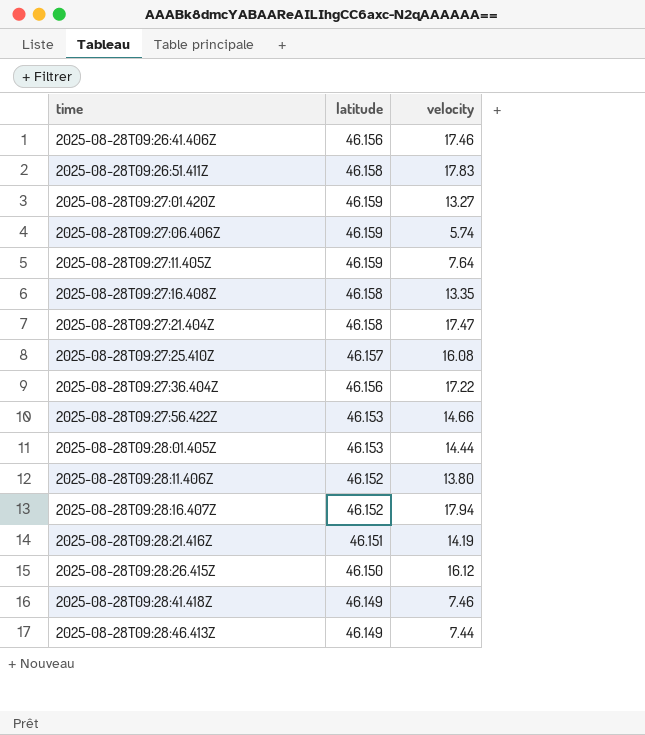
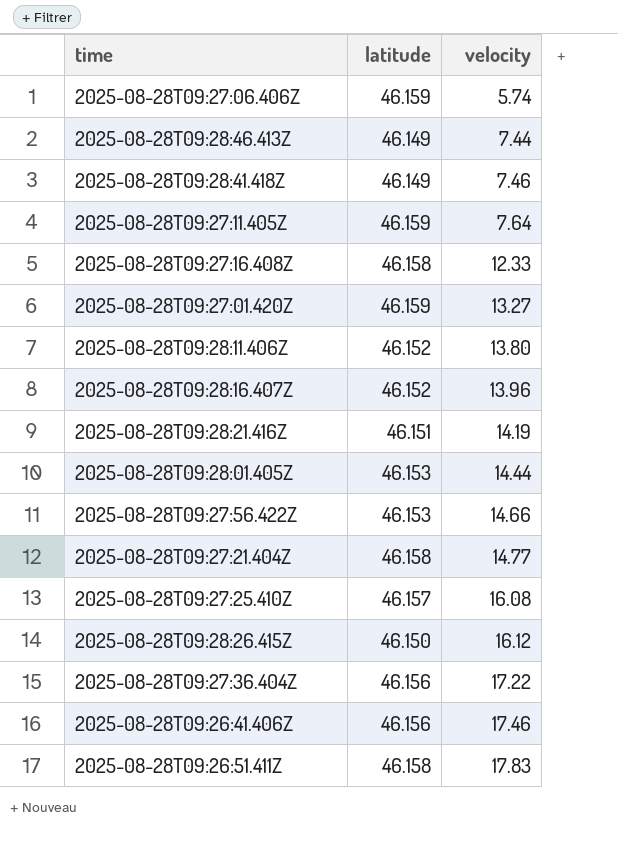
row order: time ascending -> velocity ascending
2025-08-28T09:27:16.408Z | velocity: 13.35 -> 12.33
2025-08-28T09:28:16.407Z | velocity: 17.94 -> 13.96
2025-08-28T09:27:21.404Z | velocity: 17.47 -> 14.77

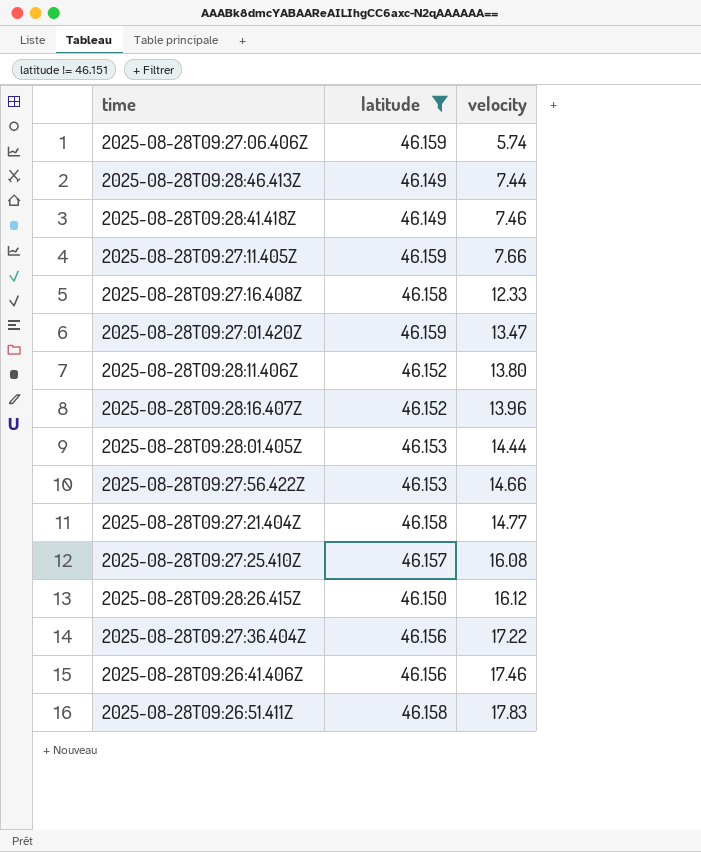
filter: none -> latitude != 46.151
2025-08-28T09:27:11.405Z | velocity: 7.64 -> 7.66
2025-08-28T09:27:01.420Z | velocity: 13.27 -> 13.47

